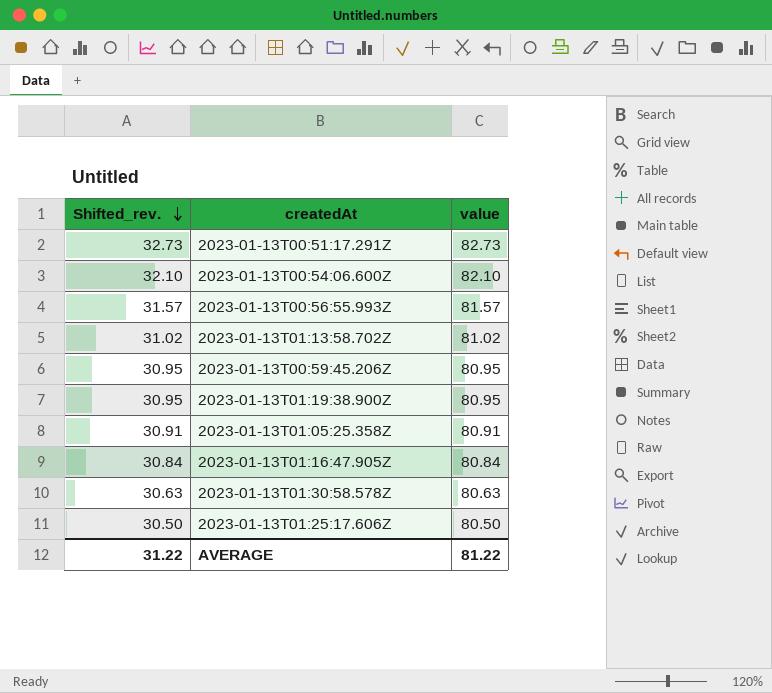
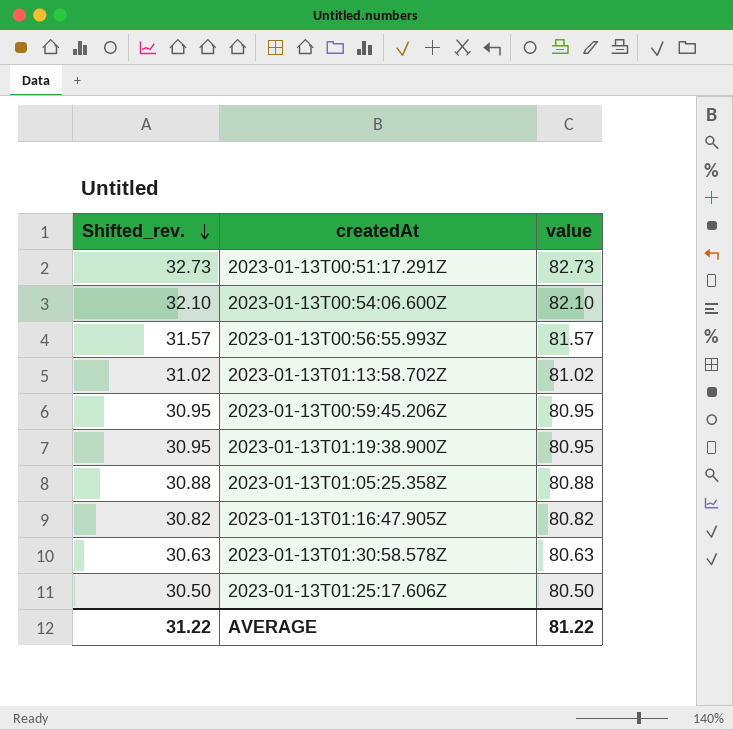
2023-01-13T01:05:25.358Z | Shifted_rev.: 30.91 -> 30.88
2023-01-13T01:05:25.358Z | value: 80.91 -> 80.88
2023-01-13T01:16:47.905Z | Shifted_rev.: 30.84 -> 30.82
2023-01-13T01:16:47.905Z | value: 80.84 -> 80.82

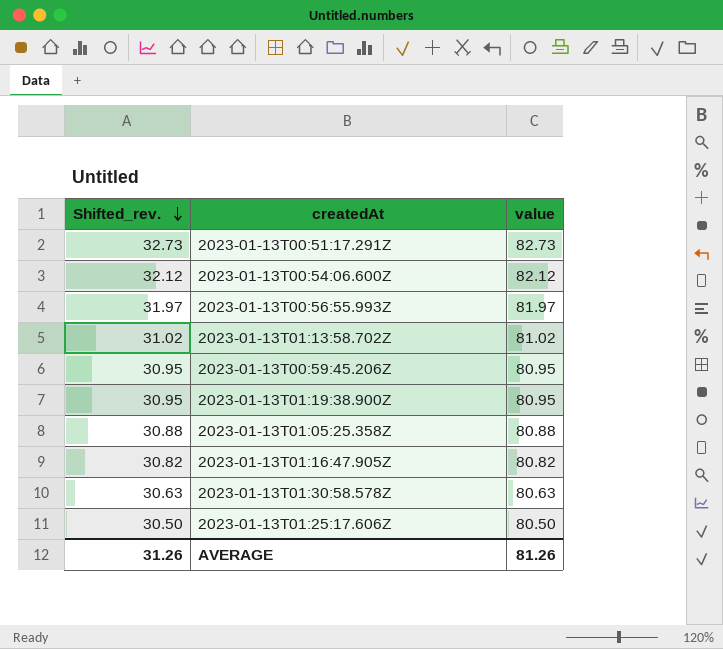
2023-01-13T00:54:06.600Z | Shifted_rev.: 32.10 -> 32.12
2023-01-13T00:54:06.600Z | value: 82.10 -> 82.12
2023-01-13T00:56:55.993Z | Shifted_rev.: 31.57 -> 31.97
2023-01-13T00:56:55.993Z | value: 81.57 -> 81.97
AVERAGE | Shifted_rev.: 31.22 -> 31.26
AVERAGE | value: 81.22 -> 81.26

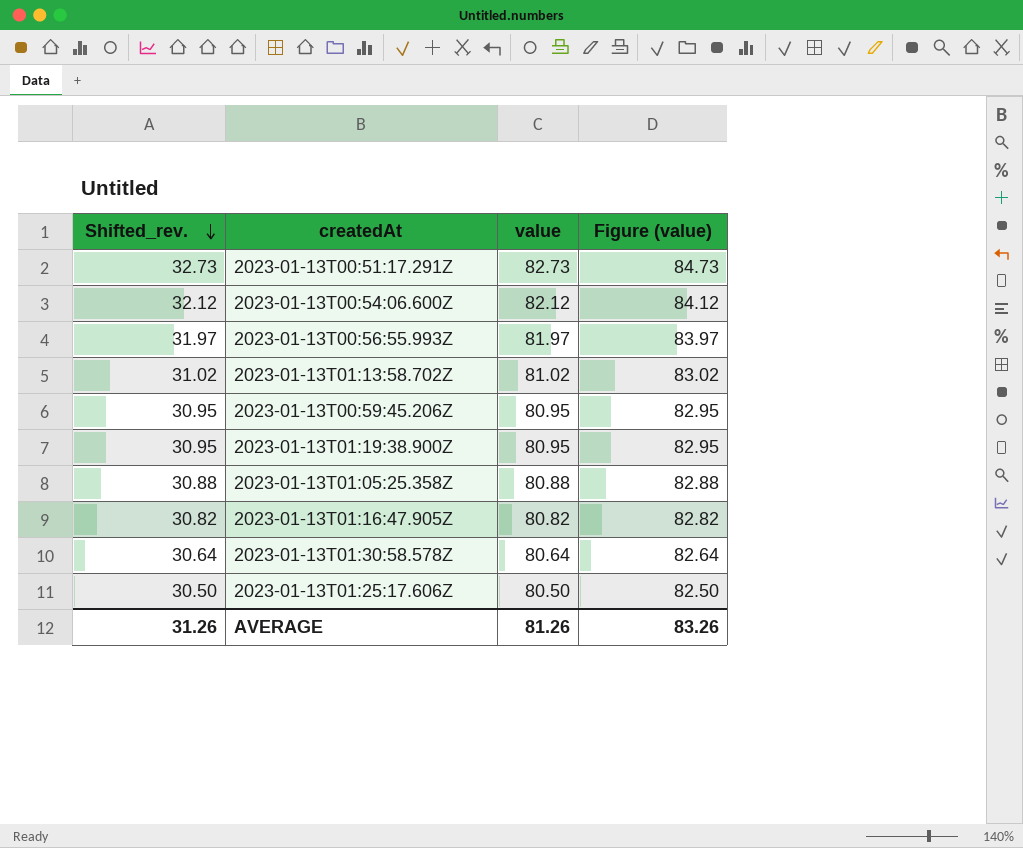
column Figure (value) | formula: none -> [value] + 2
2023-01-13T01:30:58.578Z | Shifted_rev.: 30.63 -> 30.64
2023-01-13T01:30:58.578Z | value: 80.63 -> 80.64

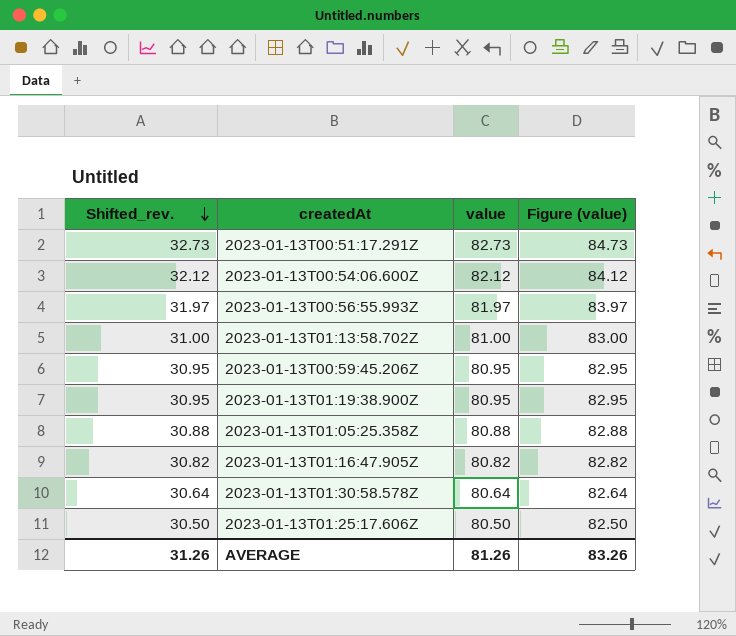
2023-01-13T01:13:58.702Z | Shifted_rev.: 31.02 -> 31.00
2023-01-13T01:13:58.702Z | value: 81.02 -> 81.00
2023-01-13T01:13:58.702Z | Figure (value): 83.02 -> 83.00

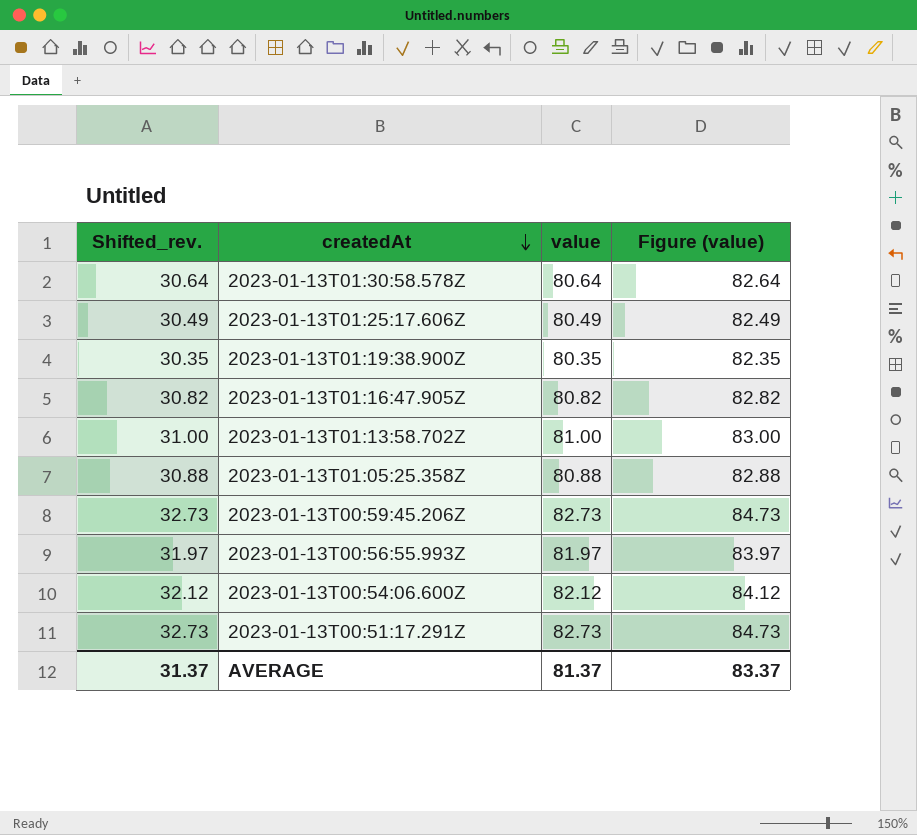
row order: Shifted_rev. descending -> createdAt descending
2023-01-13T01:25:17.606Z | Shifted_rev.: 30.50 -> 30.49
2023-01-13T01:25:17.606Z | value: 80.50 -> 80.49
2023-01-13T01:25:17.606Z | Figure (value): 82.50 -> 82.49
2023-01-13T01:19:38.900Z | Shifted_rev.: 30.95 -> 30.35
2023-01-13T01:19:38.900Z | value: 80.95 -> 80.35
2023-01-13T01:19:38.900Z | Figure (value): 82.95 -> 82.35
2023-01-13T00:59:45.206Z | Shifted_rev.: 30.95 -> 32.73
2023-01-13T00:59:45.206Z | value: 80.95 -> 82.73
2023-01-13T00:59:45.206Z | Figure (value): 82.95 -> 84.73
AVERAGE | Shifted_rev.: 31.26 -> 31.37
AVERAGE | value: 81.26 -> 81.37
AVERAGE | Figure (value): 83.26 -> 83.37

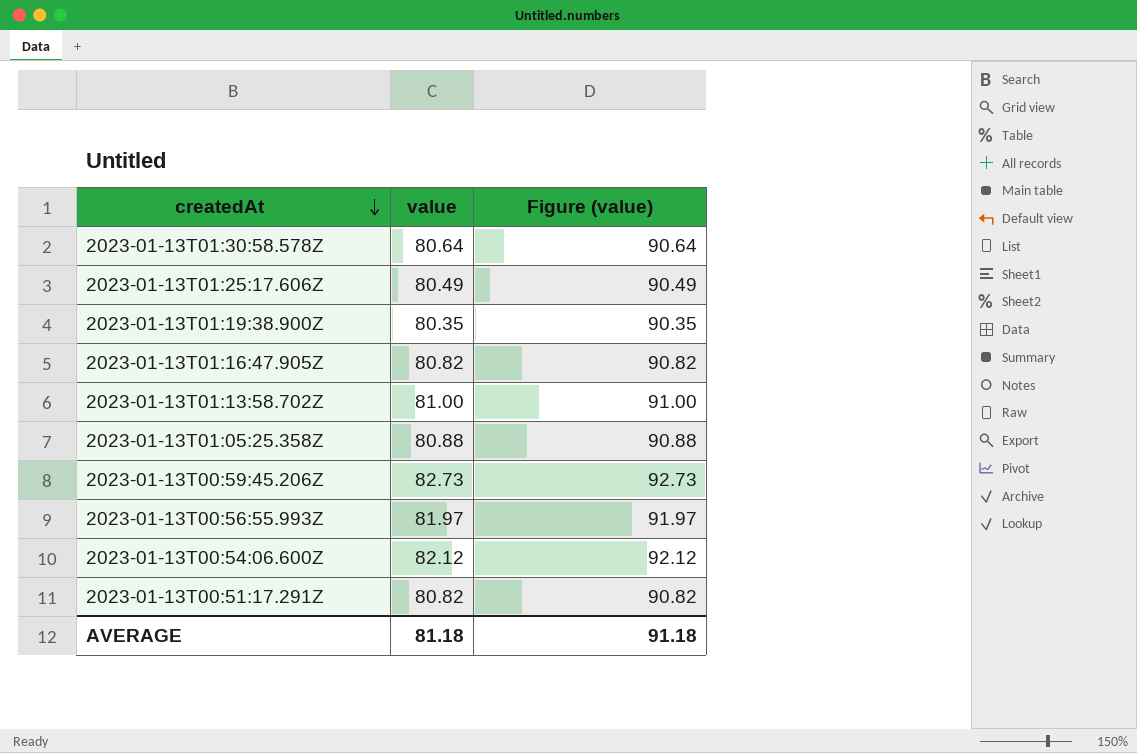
column Shifted_rev. | formula: [value] - 50 -> none
column Figure (value) | formula: [value] + 2 -> [value] + 10
2023-01-13T00:51:17.291Z | value: 82.73 -> 80.82
AVERAGE | value: 81.37 -> 81.18
AVERAGE | Figure (value): 83.37 -> 91.18

